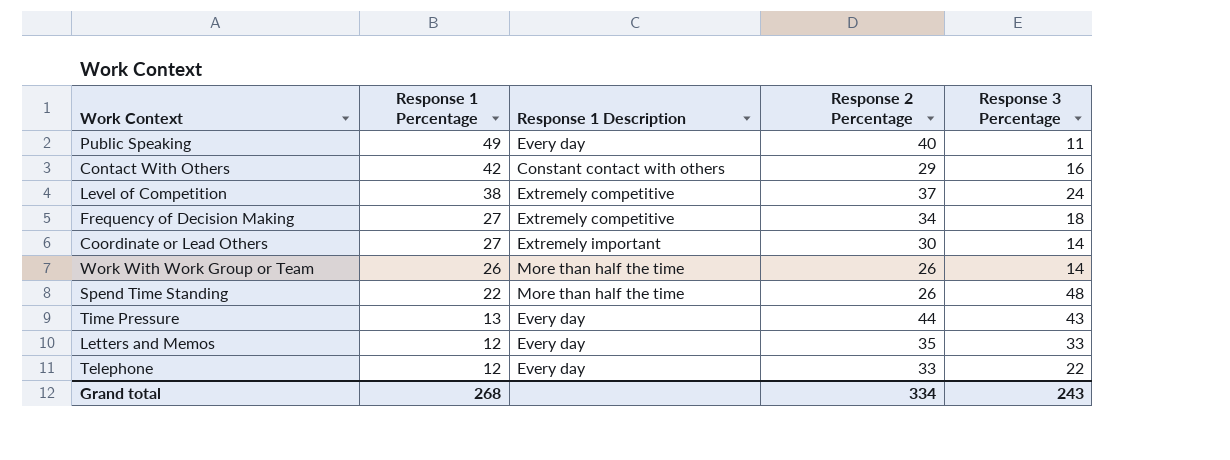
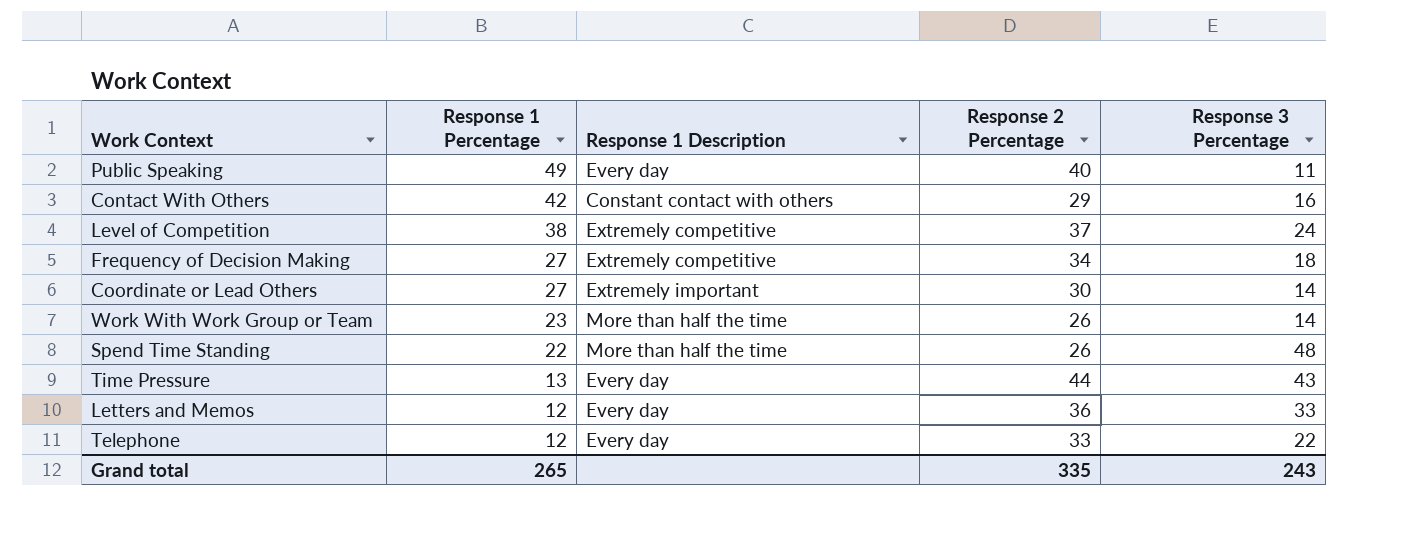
Work With Work Group or Team | Response 1 Percentage: 26 -> 23
Letters and Memos | Response 2 Percentage: 35 -> 36
Grand total | Response 1 Percentage: 268 -> 265
Grand total | Response 2 Percentage: 334 -> 335

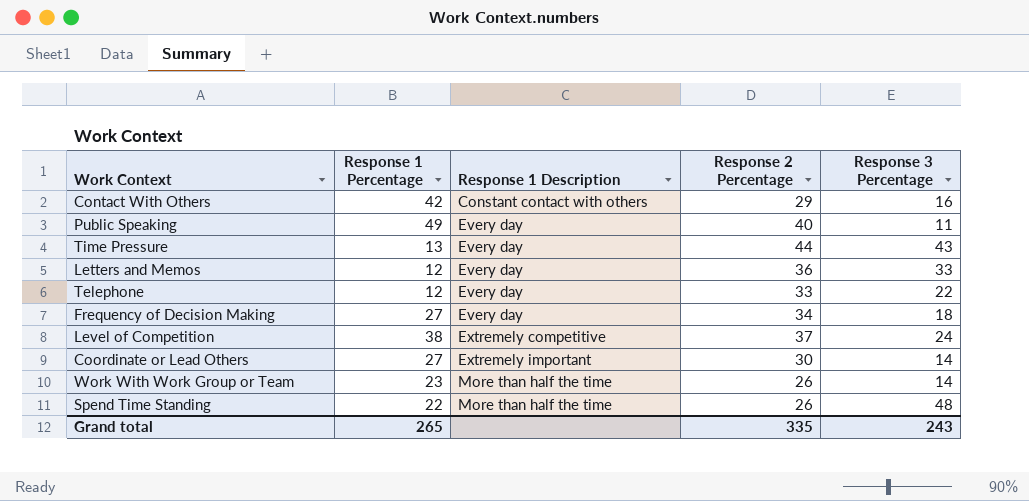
row order: Response 1 Percentage descending -> Response 1 Description ascending
Frequency of Decision Making | Response 1 Description: Extremely competitive -> Every day

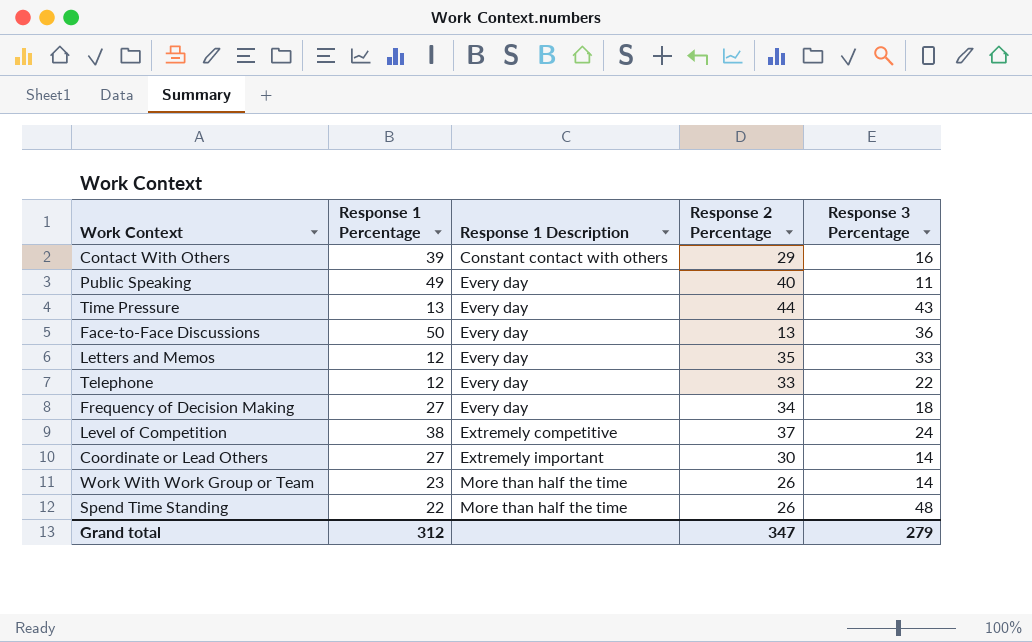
Contact With Others | Response 1 Percentage: 42 -> 39
row Face-to-Face Discussions: none -> 50 | Every day | 13 | 36
Letters and Memos | Response 2 Percentage: 36 -> 35
Grand total | Response 1 Percentage: 265 -> 312
Grand total | Response 2 Percentage: 335 -> 347
Grand total | Response 3 Percentage: 243 -> 279

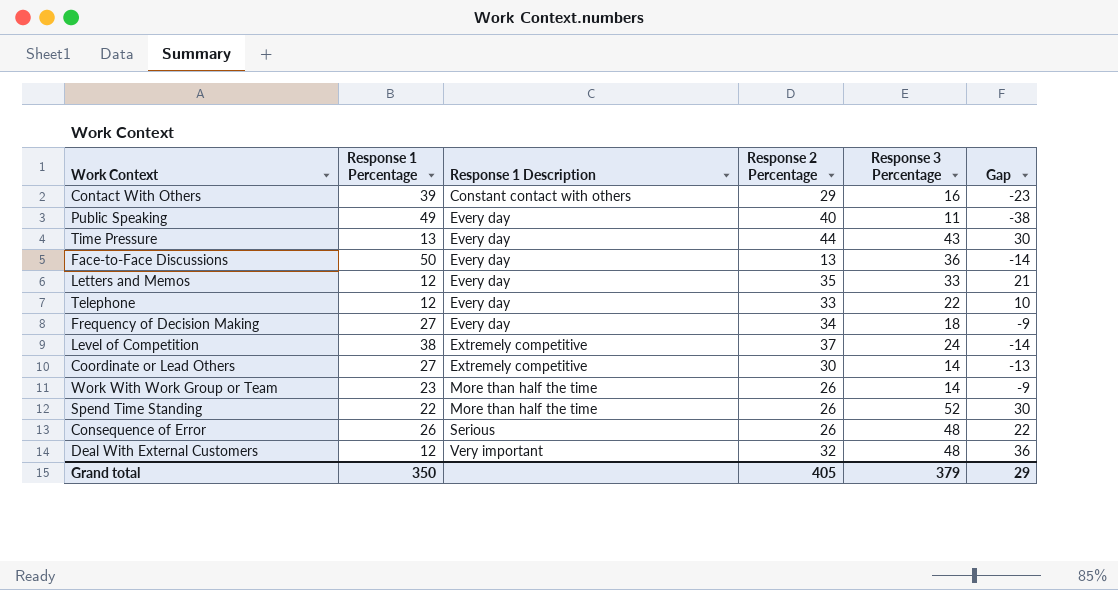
column Gap | formula: none -> [Response 3 Percentage] - [Response 1 Percentage]
Coordinate or Lead Others | Response 1 Description: Extremely important -> Extremely competitive
Spend Time Standing | Response 3 Percentage: 48 -> 52
row Consequence of Error: none -> 26 | Serious | 26 | 48 | 22
row Deal With External Customers: none -> 12 | Very important | 32 | 48 | 36
Grand total | Response 1 Percentage: 312 -> 350
Grand total | Response 2 Percentage: 347 -> 405
Grand total | Response 3 Percentage: 279 -> 379

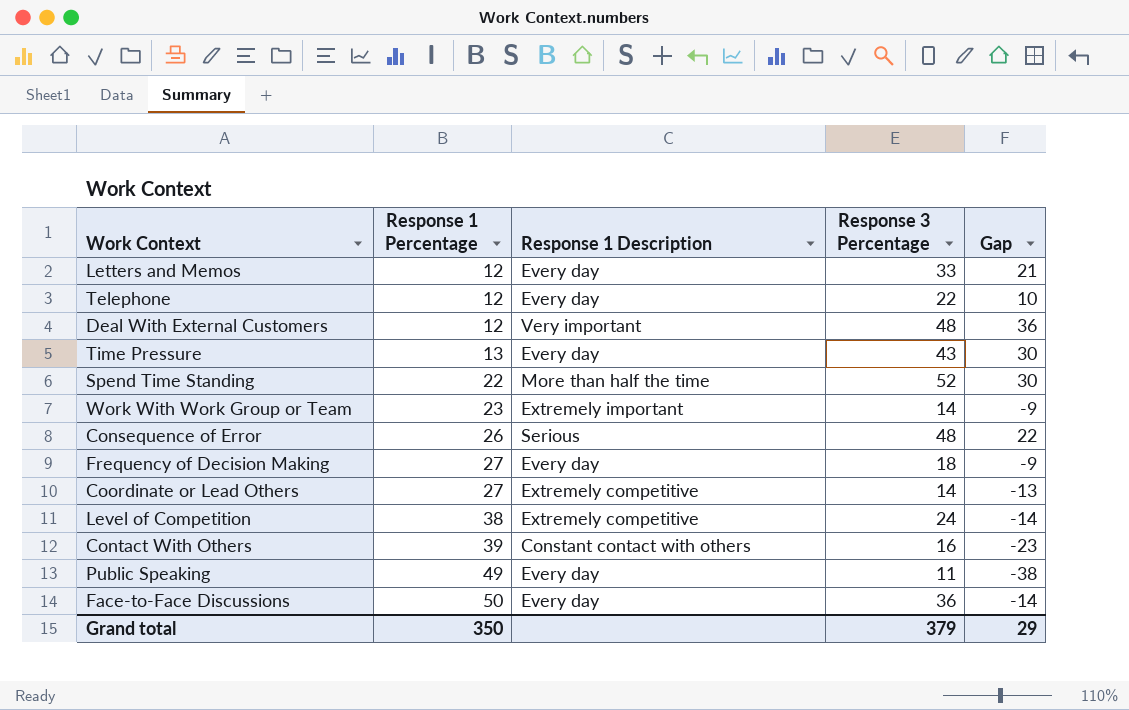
row order: Response 1 Description ascending -> Response 1 Percentage ascending
column Response 2 Percentage | position: 4 -> none
Work With Work Group or Team | Response 1 Description: More than half the time -> Extremely important

